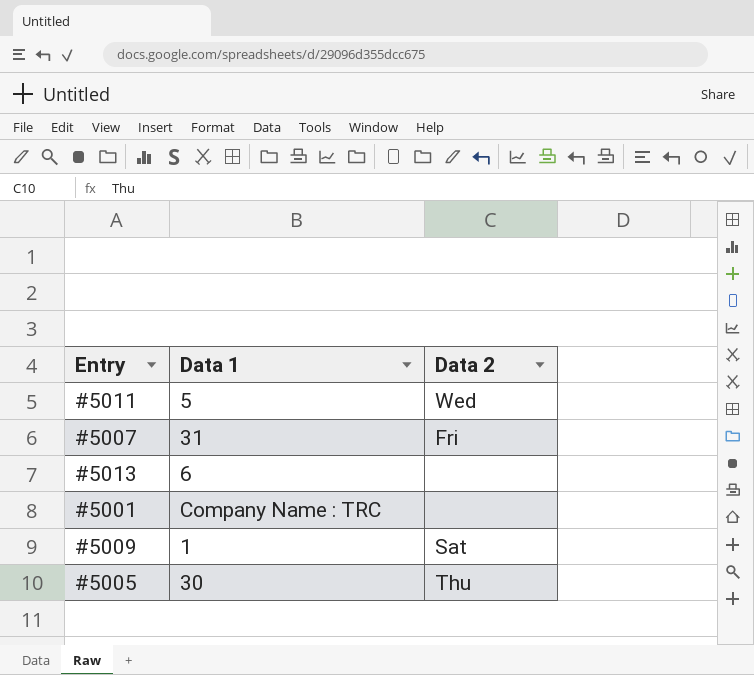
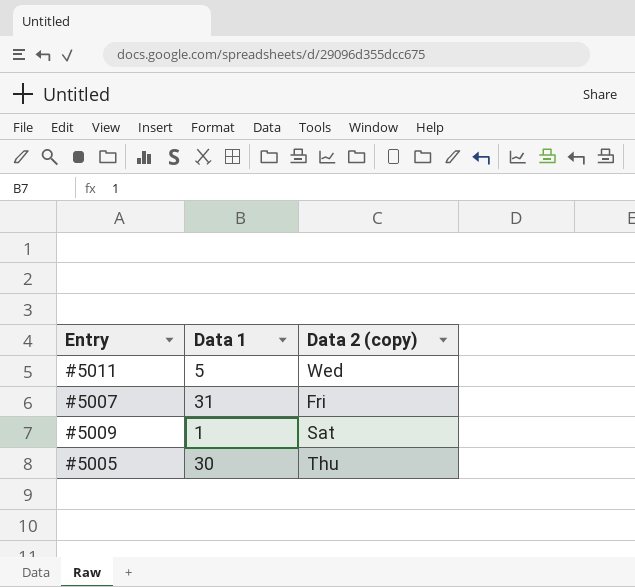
column name: Data 2 -> Data 2 (copy)
row #5013: 6 | none -> none
row #5001: Company Name : TRC | none -> none

